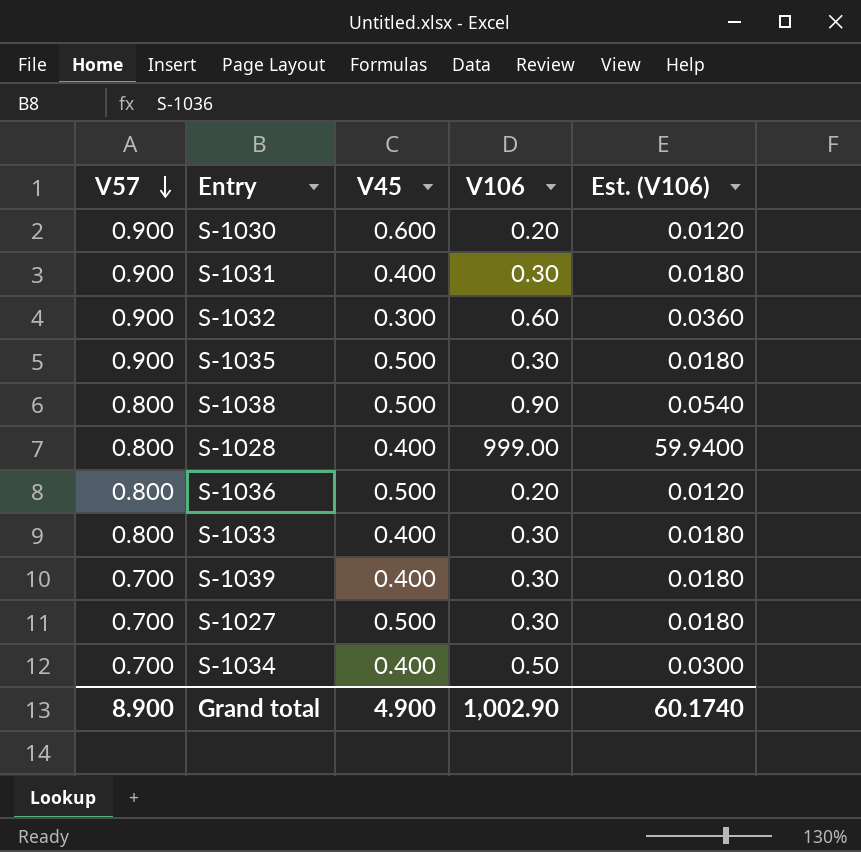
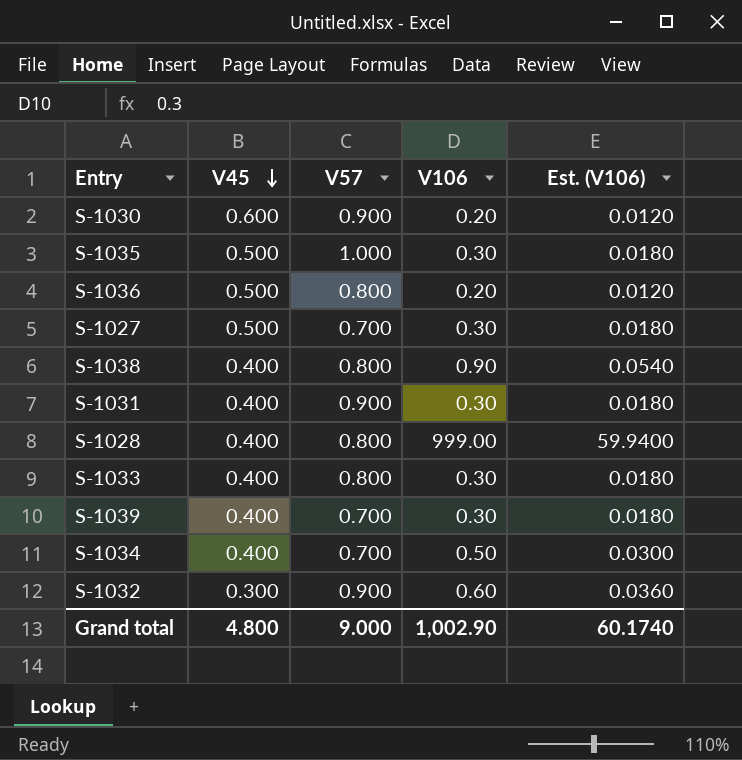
row order: V57 descending -> V45 descending
column V57 | position: 1 -> 3
S-1035 | V57: 0.900 -> 1.000
S-1038 | V45: 0.500 -> 0.400
Grand total | V45: 4.900 -> 4.800
Grand total | V57: 8.900 -> 9.000

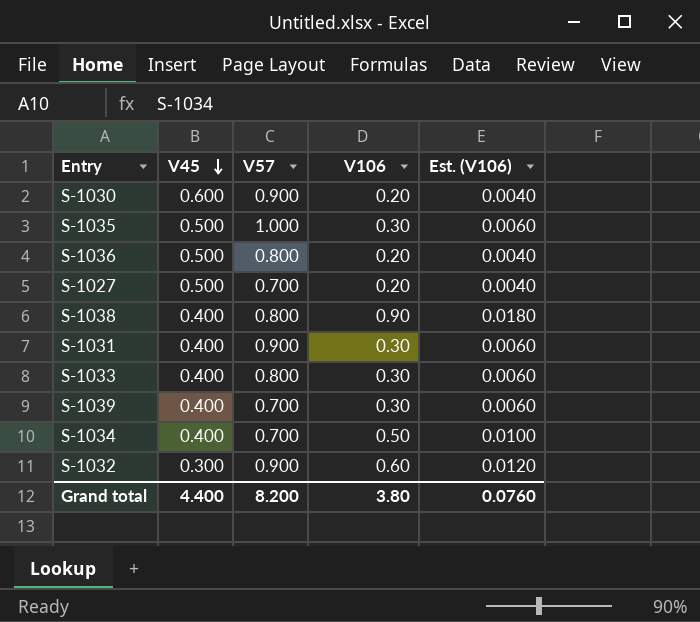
column Est. (V106) | formula: [V106] * 0.06 -> [V106] * 0.02
row S-1028: 0.400 | 0.800 | 999.00 | 59.9400 -> none
S-1027 | V106: 0.30 -> 0.20
Grand total | V45: 4.800 -> 4.400
Grand total | V57: 9.000 -> 8.200
Grand total | V106: 1,002.90 -> 3.80
Grand total | Est. (V106): 60.1740 -> 0.0760

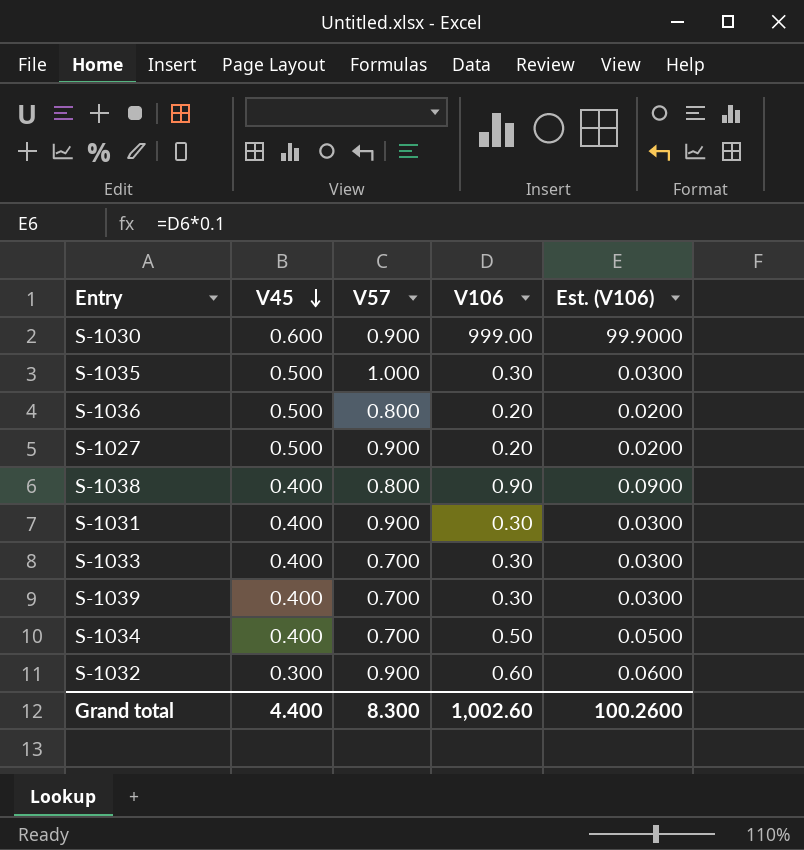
column Est. (V106) | formula: [V106] * 0.02 -> [V106] * 0.1
S-1030 | V106: 0.20 -> 999.00
S-1027 | V57: 0.700 -> 0.900
S-1033 | V57: 0.800 -> 0.700
Grand total | V57: 8.200 -> 8.300
Grand total | V106: 3.80 -> 1,002.60
Grand total | Est. (V106): 0.0760 -> 100.2600

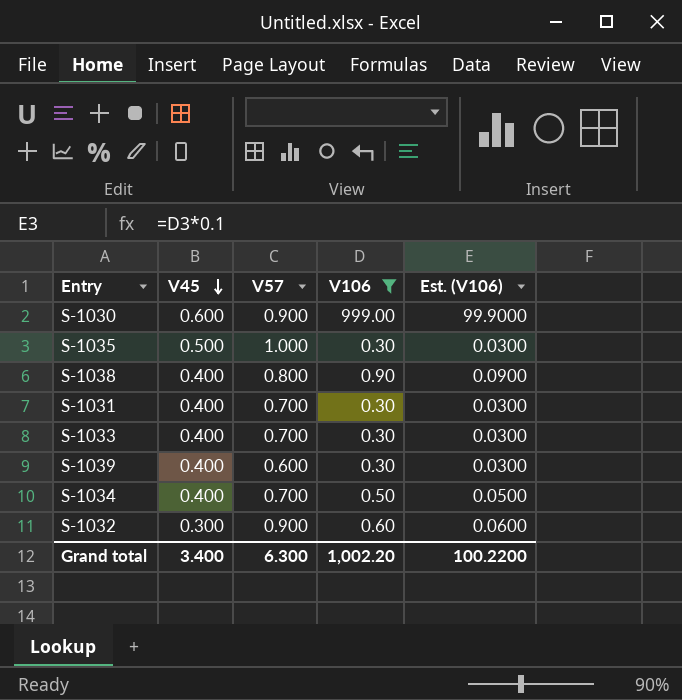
filter: none -> V106 != 0.20
S-1031 | V57: 0.900 -> 0.700
S-1039 | V57: 0.700 -> 0.600
Grand total | V45: 4.400 -> 3.400
Grand total | V57: 8.300 -> 6.300
Grand total | V106: 1,002.60 -> 1,002.20
Grand total | Est. (V106): 100.2600 -> 100.2200

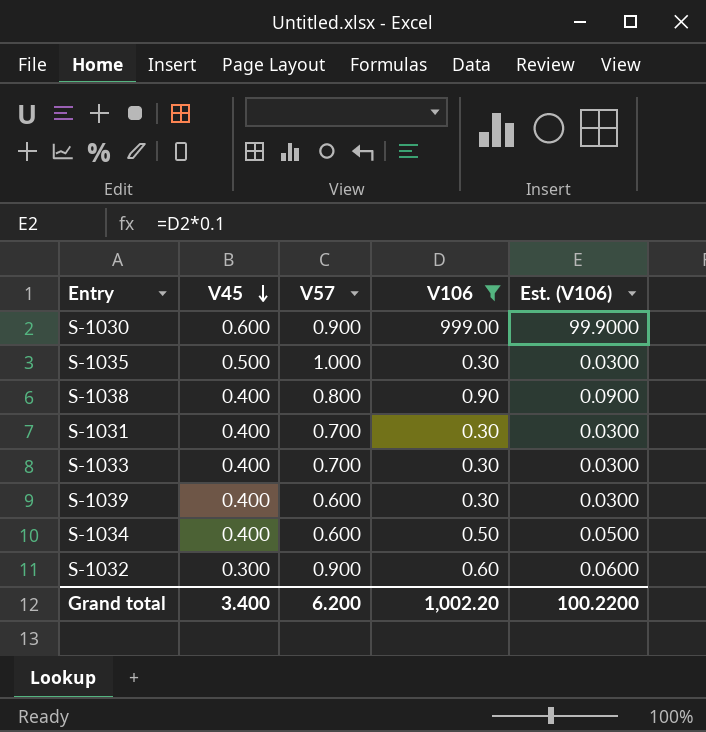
S-1034 | V57: 0.700 -> 0.600
Grand total | V57: 6.300 -> 6.200

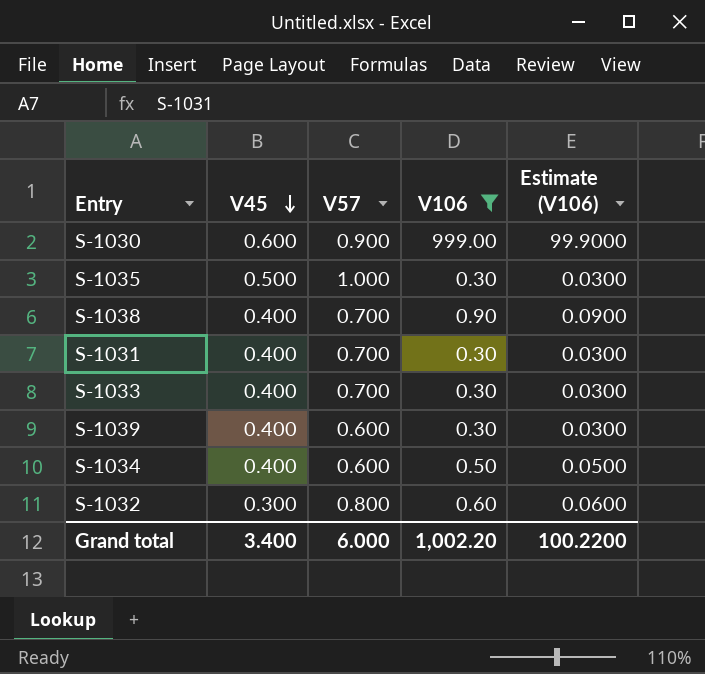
column name: Est. (V106) -> Estimate (V106)
S-1038 | V57: 0.800 -> 0.700
S-1032 | V57: 0.900 -> 0.800
Grand total | V57: 6.200 -> 6.000

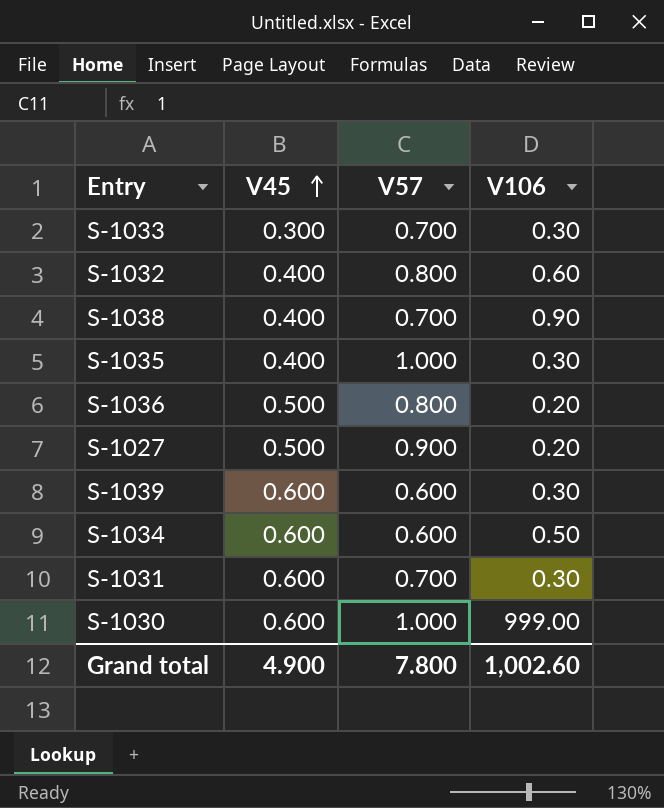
filter: V106 != 0.20 -> none
row order: V45 descending -> V45 ascending
column Estimate (V106) | formula: [V106] * 0.1 -> none
S-1033 | V45: 0.400 -> 0.300
S-1032 | V45: 0.300 -> 0.400
S-1035 | V45: 0.500 -> 0.400
S-1039 | V45: 0.400 -> 0.600
S-1034 | V45: 0.400 -> 0.600
S-1031 | V45: 0.400 -> 0.600
S-1030 | V57: 0.900 -> 1.000
Grand total | V45: 3.400 -> 4.900
Grand total | V57: 6.000 -> 7.800
Grand total | V106: 1,002.20 -> 1,002.60

